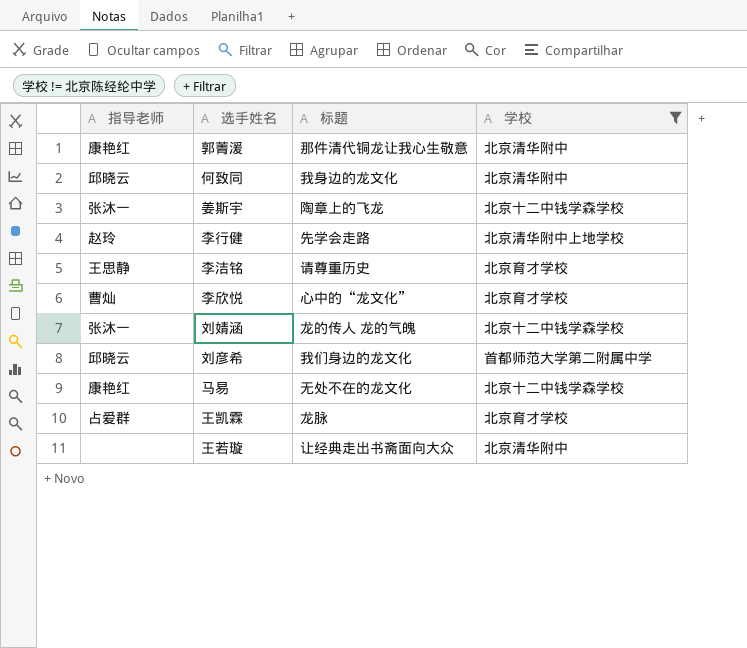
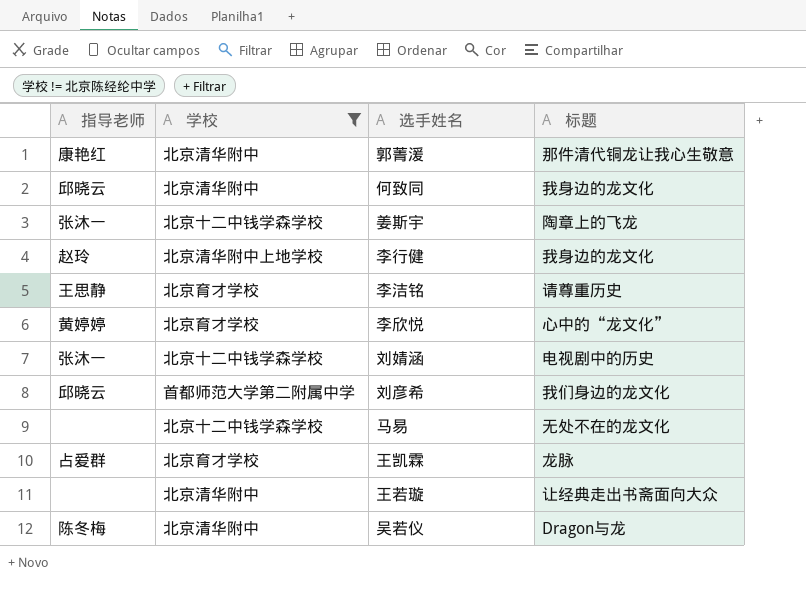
column 学校 | position: 4 -> 2
李行健 | 标题: 先学会走路 -> 我身边的龙文化
李欣悦 | 指导老师: 曹灿 -> 黄婷婷
刘婧涵 | 标题: 龙的传人 龙的气魄 -> 电视剧中的历史
马易 | 指导老师: 康艳红 -> none
row 吴若仪: none -> 陈冬梅 | 北京清华附中 | Dragon与龙

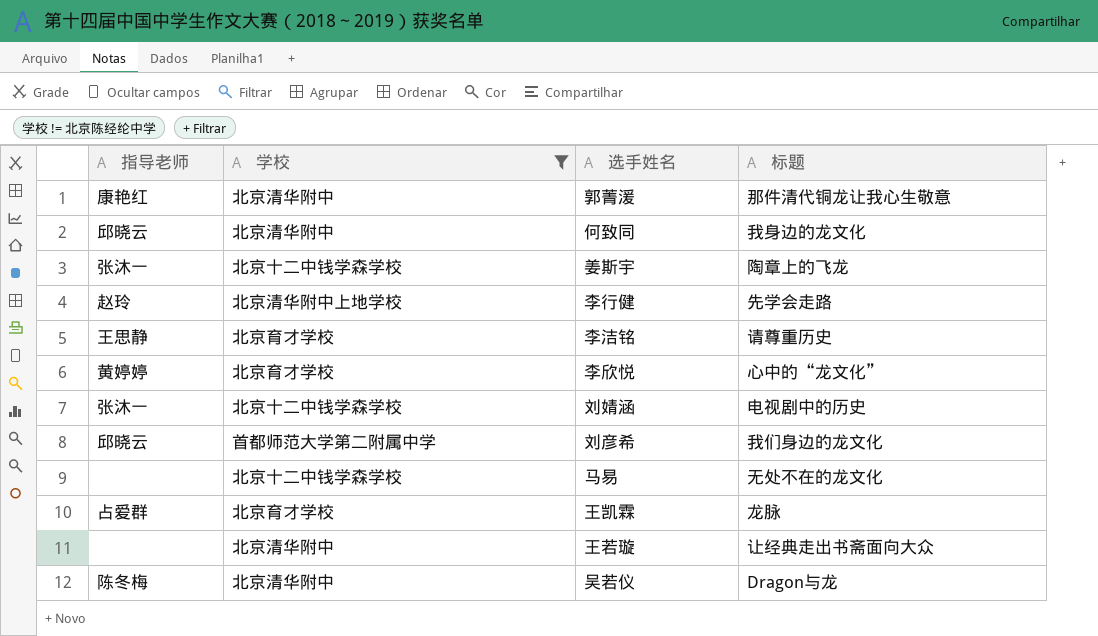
李行健 | 标题: 我身边的龙文化 -> 先学会走路

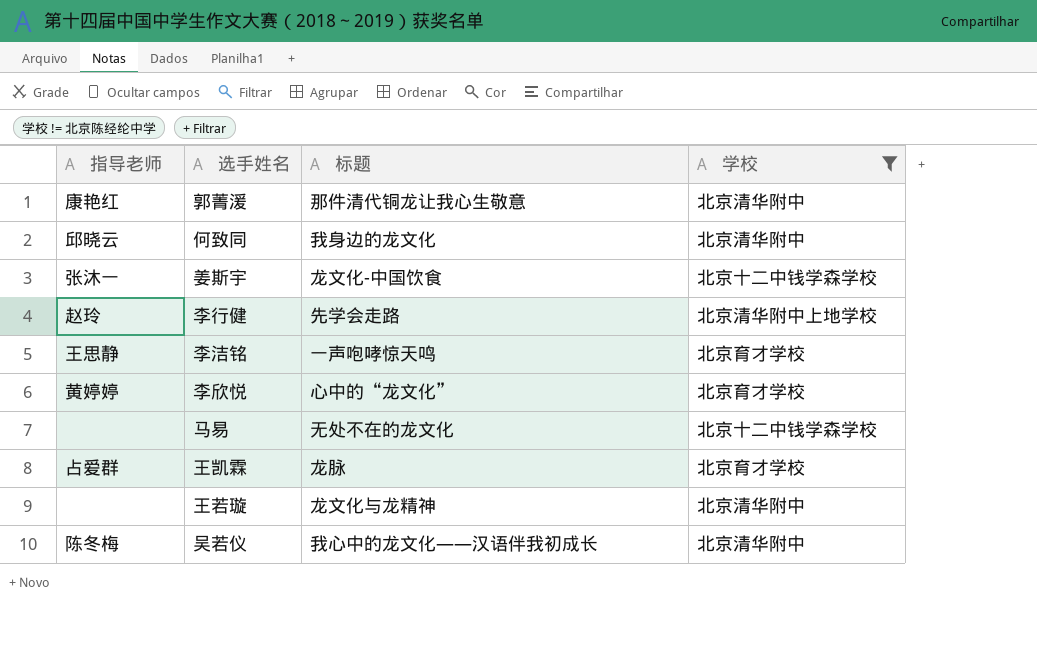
column 学校 | position: 2 -> 4
row 刘婧涵: 张沐一 | 北京十二中钱学森学校 | 电视剧中的历史 -> none
row 刘彦希: 邱晓云 | 首都师范大学第二附属中学 | 我们身边的龙文化 -> none
姜斯宇 | 标题: 陶章上的飞龙 -> 龙文化-中国饮食
李洁铭 | 标题: 请尊重历史 -> 一声咆哮惊天鸣
王若璇 | 标题: 让经典走出书斋面向大众 -> 龙文化与龙精神
吴若仪 | 标题: Dragon与龙 -> 我心中的龙文化——汉语伴我初成长

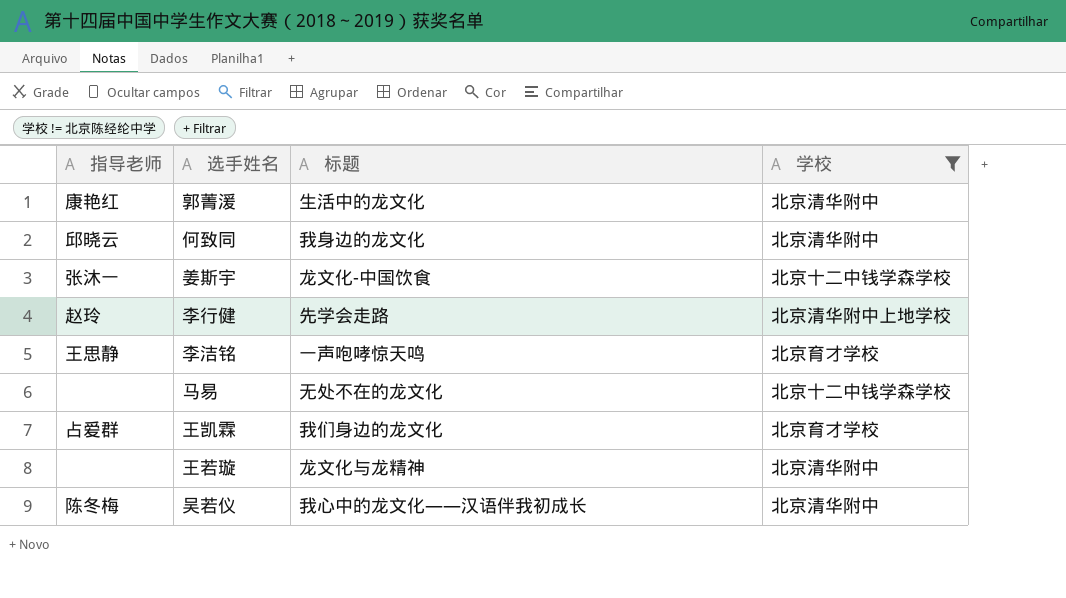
row 李欣悦: 黄婷婷 | 心中的“龙文化” | 北京育才学校 -> none
郭菁湲 | 标题: 那件清代铜龙让我心生敬意 -> 生活中的龙文化
王凯霖 | 标题: 龙脉 -> 我们身边的龙文化

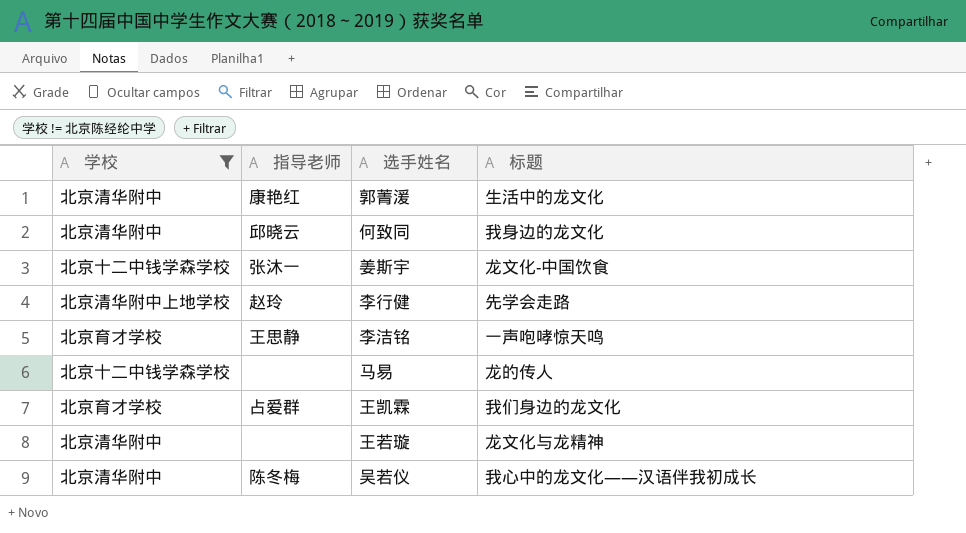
column 学校 | position: 4 -> 1
马易 | 标题: 无处不在的龙文化 -> 龙的传人

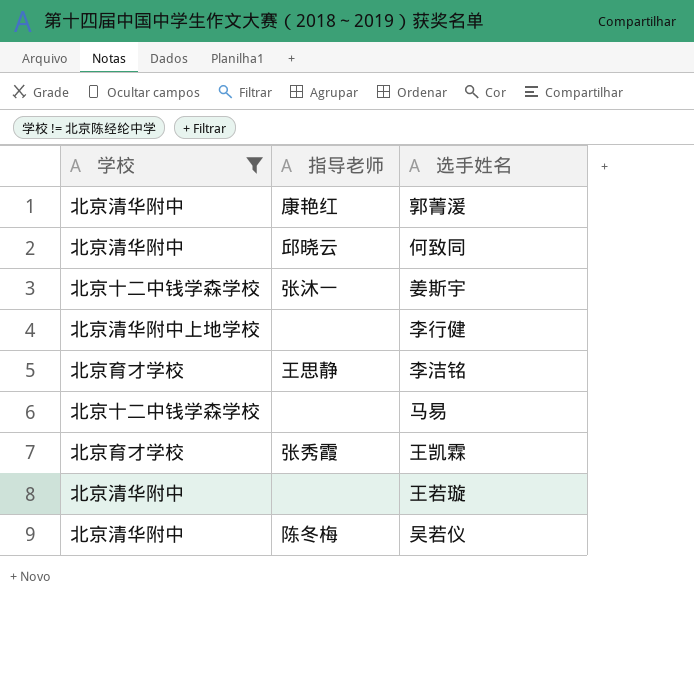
column 标题 | position: 4 -> none
李行健 | 指导老师: 赵玲 -> none
王凯霖 | 指导老师: 占爱群 -> 张秀霞

